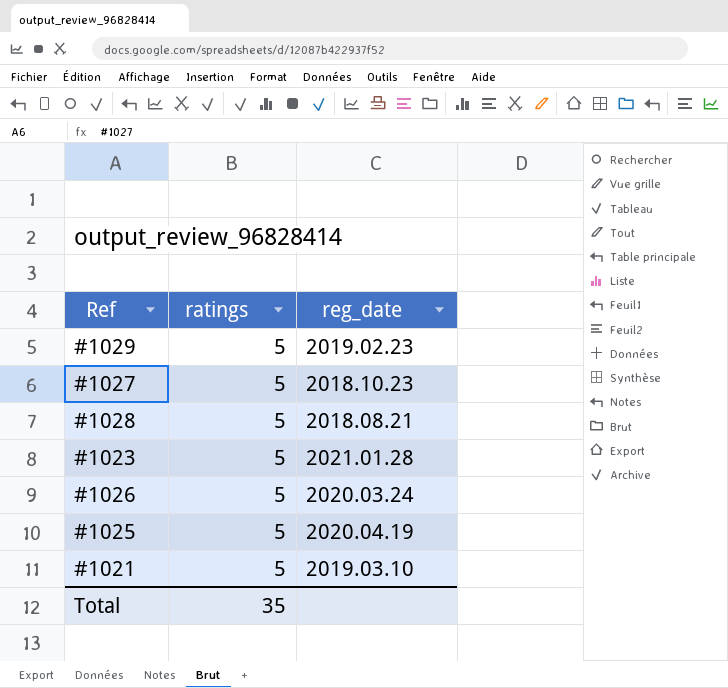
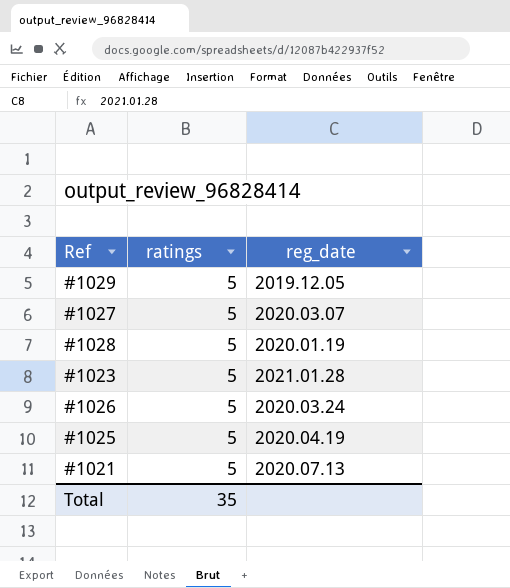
#1029 | reg_date: 2019.02.23 -> 2019.12.05
#1027 | reg_date: 2018.10.23 -> 2020.03.07
#1028 | reg_date: 2018.08.21 -> 2020.01.19
#1021 | reg_date: 2019.03.10 -> 2020.07.13

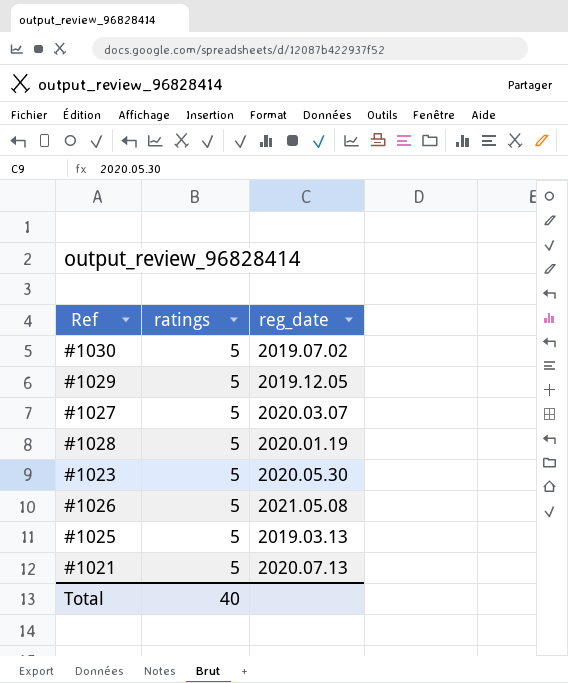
row #1030: none -> 5 | 2019.07.02
#1023 | reg_date: 2021.01.28 -> 2020.05.30
#1026 | reg_date: 2020.03.24 -> 2021.05.08
#1025 | reg_date: 2020.04.19 -> 2019.03.13
Total | ratings: 35 -> 40

